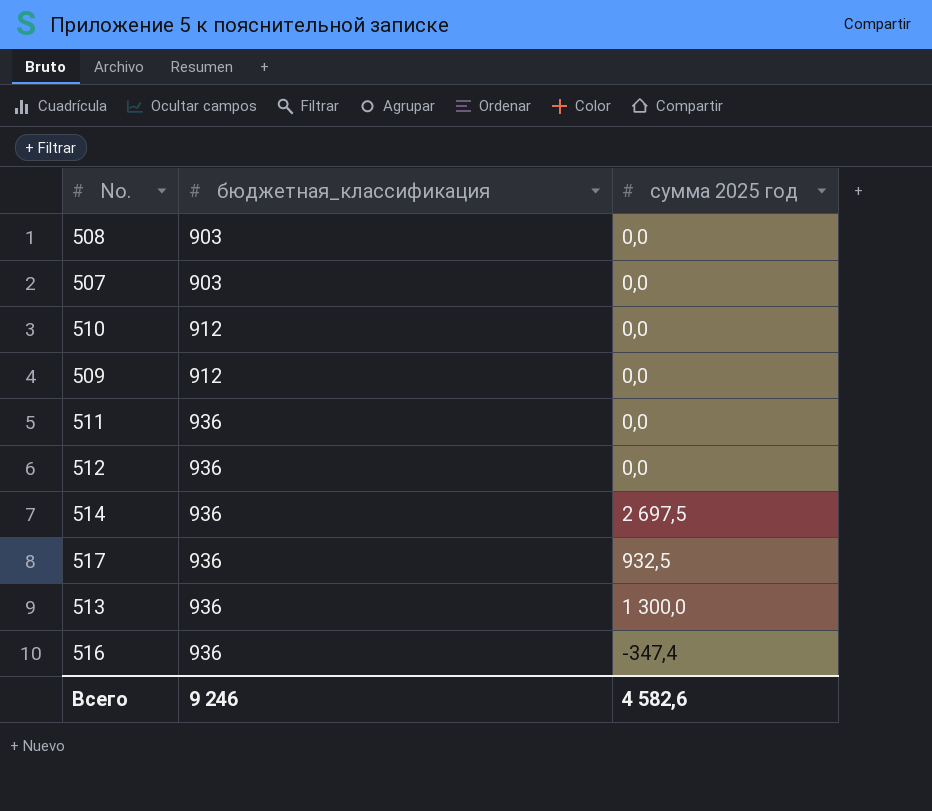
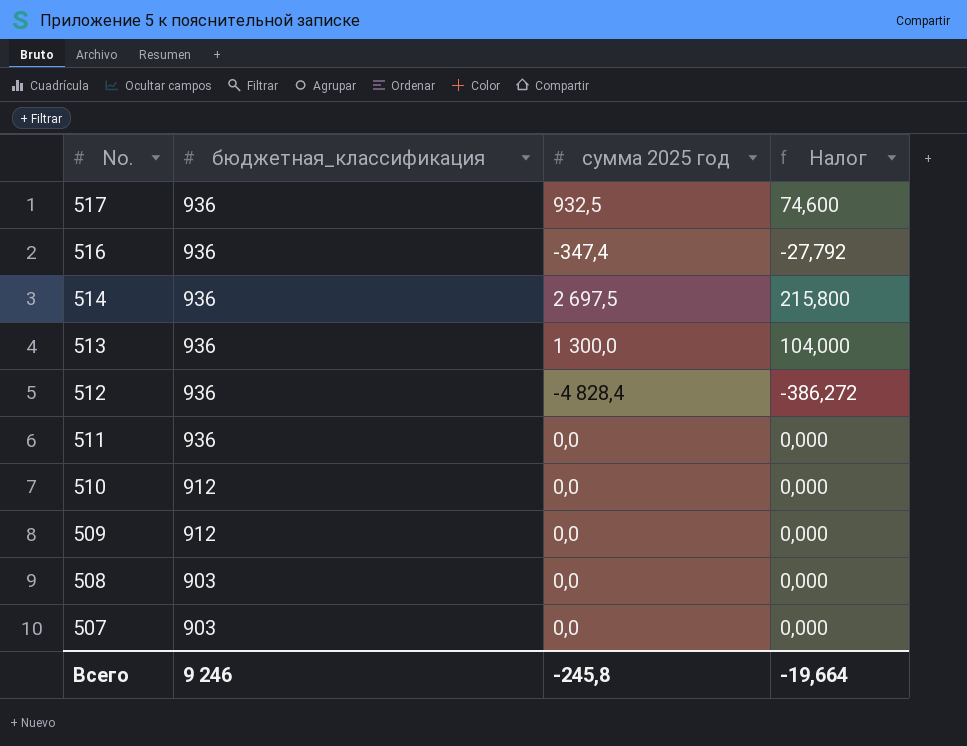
row order: бюджетная_классификация ascending -> No. descending
column Налог | formula: none -> [сумма 2025 год] * 0,08
512 | сумма 2025 год: 0,0 -> -4 828,4
Всего | сумма 2025 год: 4 582,6 -> -245,8

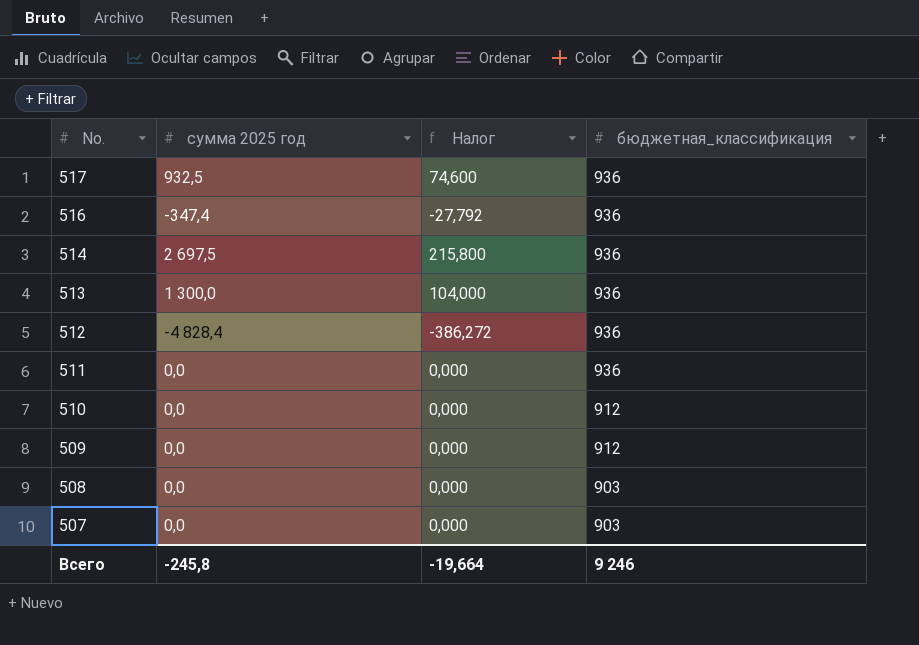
column бюджетная_классификация | position: 2 -> 4

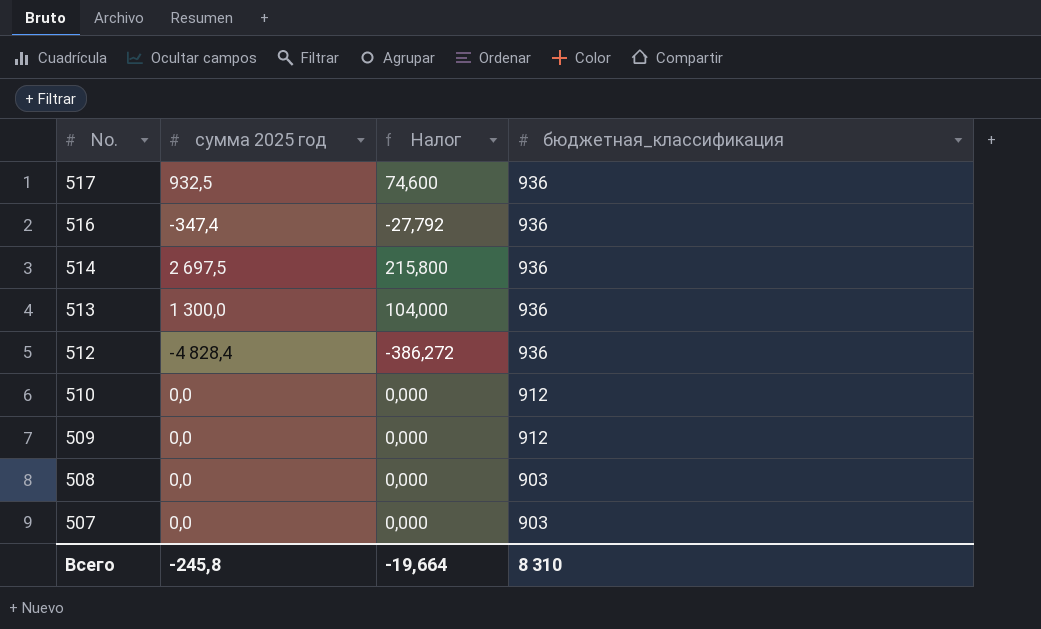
row 511: 0,0 | 0,000 | 936 -> none
Всего | бюджетная_классификация: 9 246 -> 8 310

